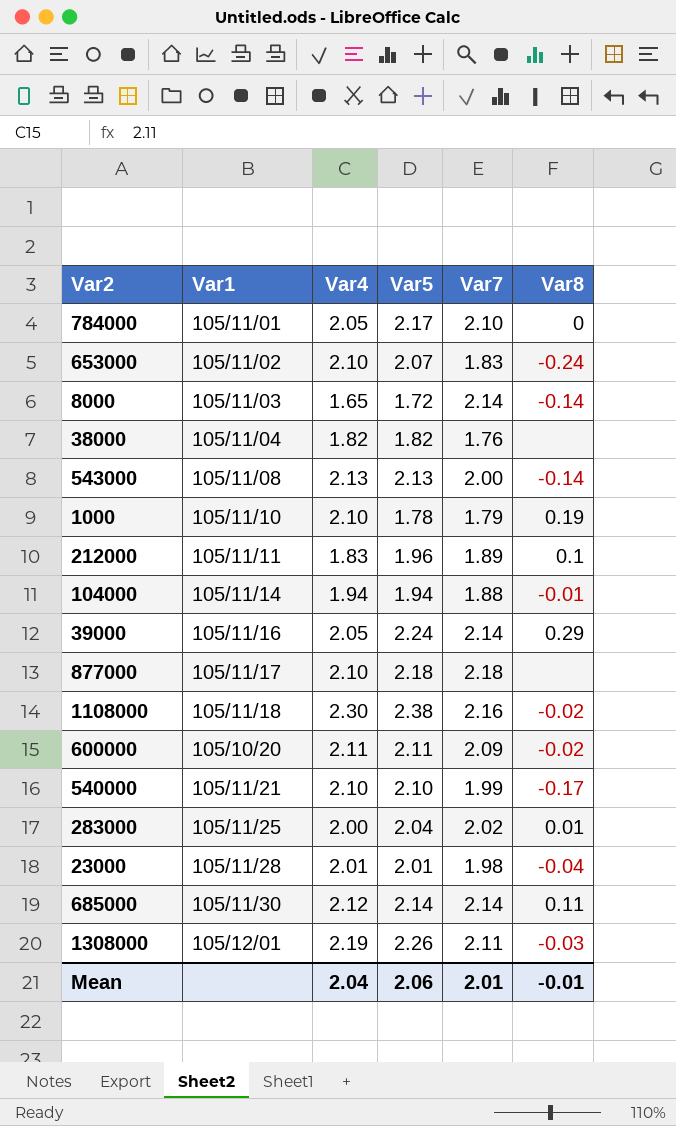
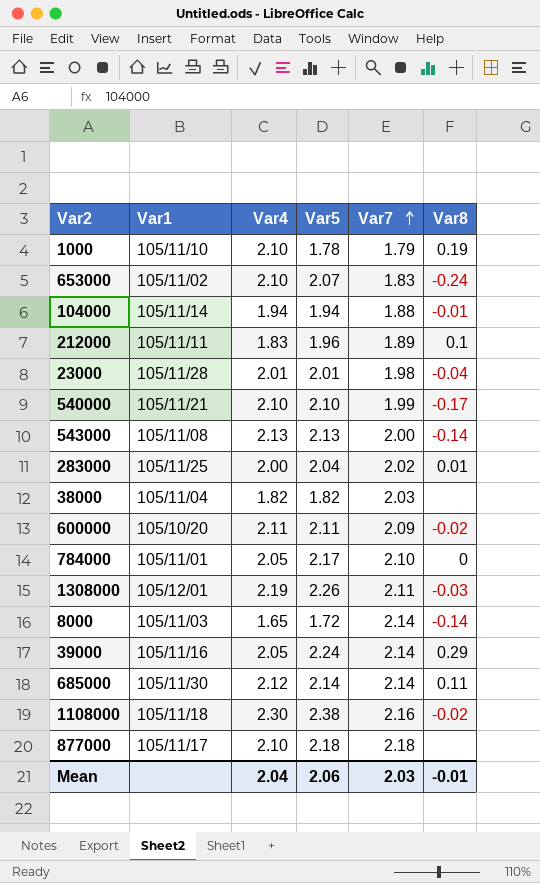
row order: none -> Var7 ascending
38000 | Var7: 1.76 -> 2.03
Mean | Var7: 2.01 -> 2.03

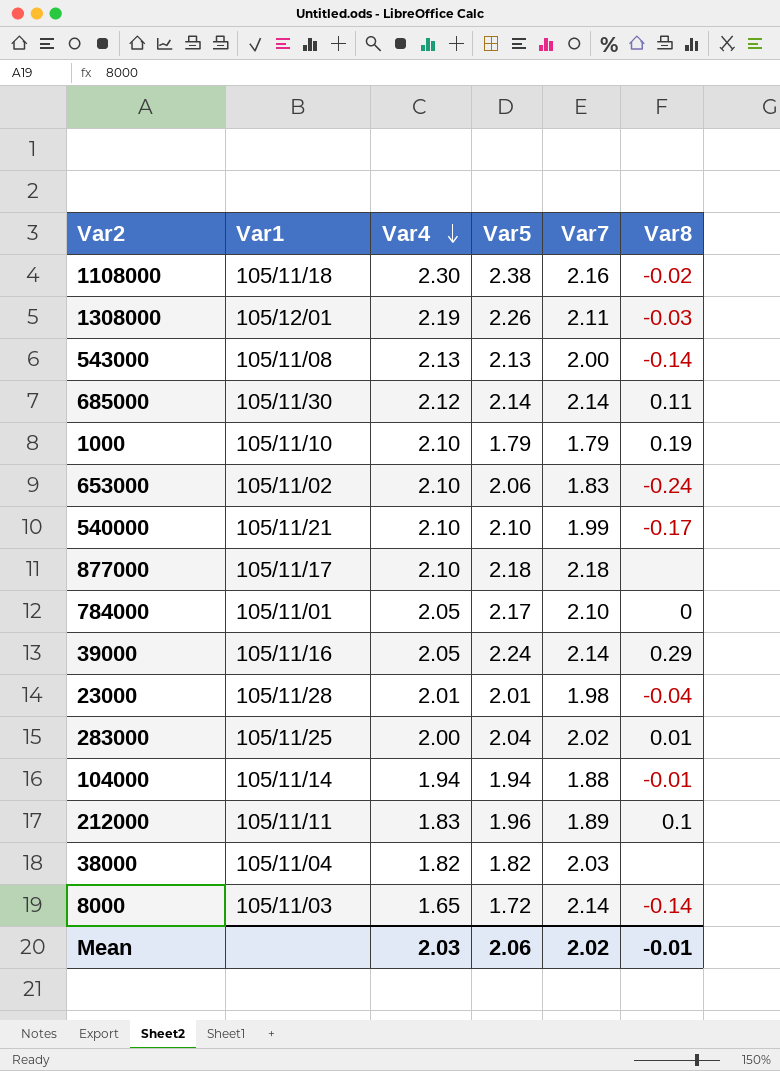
row order: Var7 ascending -> Var4 descending
row 600000: 105/10/20 | 2.11 | 2.11 | 2.09 | -0.02 -> none
1000 | Var5: 1.78 -> 1.79
653000 | Var5: 2.07 -> 2.06
Mean | Var4: 2.04 -> 2.03
Mean | Var7: 2.03 -> 2.02

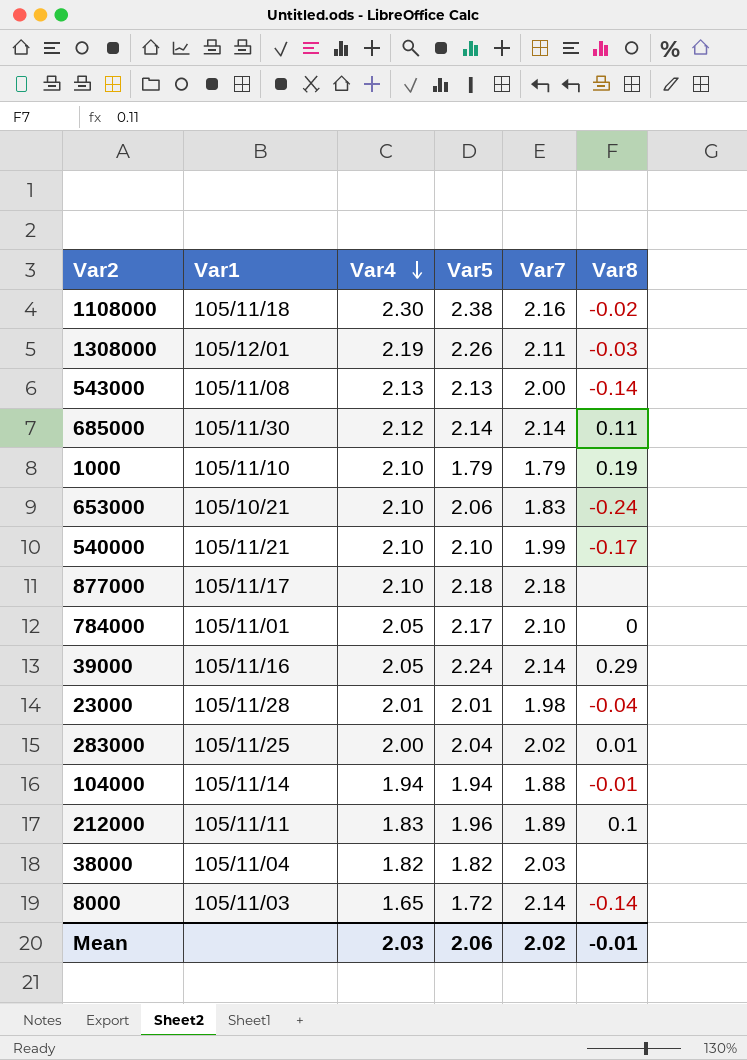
653000 | Var1: 105/11/02 -> 105/10/21

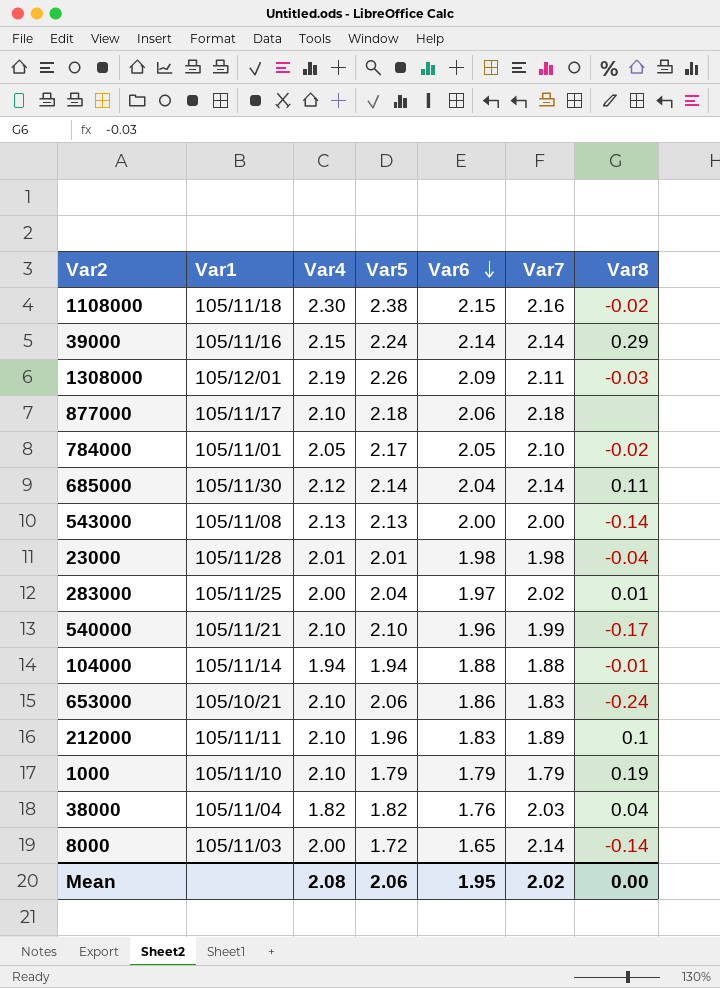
row order: Var4 descending -> Var6 descending
column Var6 | position: none -> 5
39000 | Var4: 2.05 -> 2.15
784000 | Var8: 0 -> -0.02
212000 | Var4: 1.83 -> 2.10
38000 | Var8: none -> 0.04
8000 | Var4: 1.65 -> 2.00
Mean | Var4: 2.03 -> 2.08
Mean | Var8: -0.01 -> 0.00

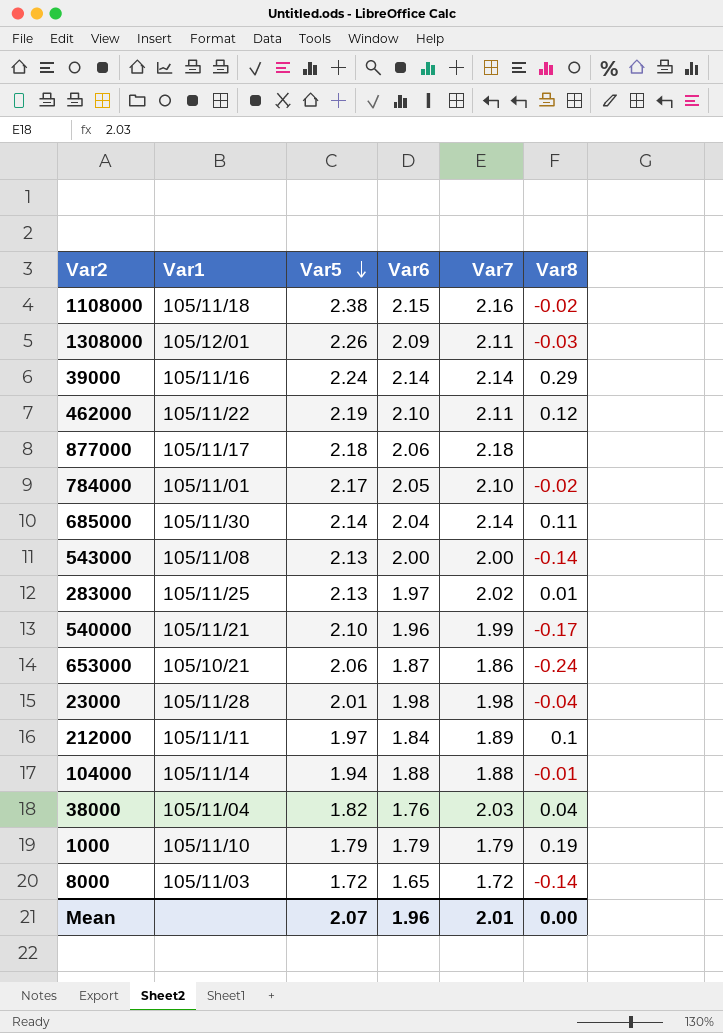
row order: Var6 descending -> Var5 descending
column Var4 | position: 3 -> none
row 462000: none -> 105/11/22 | 2.19 | 2.10 | 2.11 | 0.12
283000 | Var5: 2.04 -> 2.13
653000 | Var6: 1.86 -> 1.87
653000 | Var7: 1.83 -> 1.86
212000 | Var5: 1.96 -> 1.97
212000 | Var6: 1.83 -> 1.84
8000 | Var7: 2.14 -> 1.72
Mean | Var5: 2.06 -> 2.07
Mean | Var6: 1.95 -> 1.96
Mean | Var7: 2.02 -> 2.01

